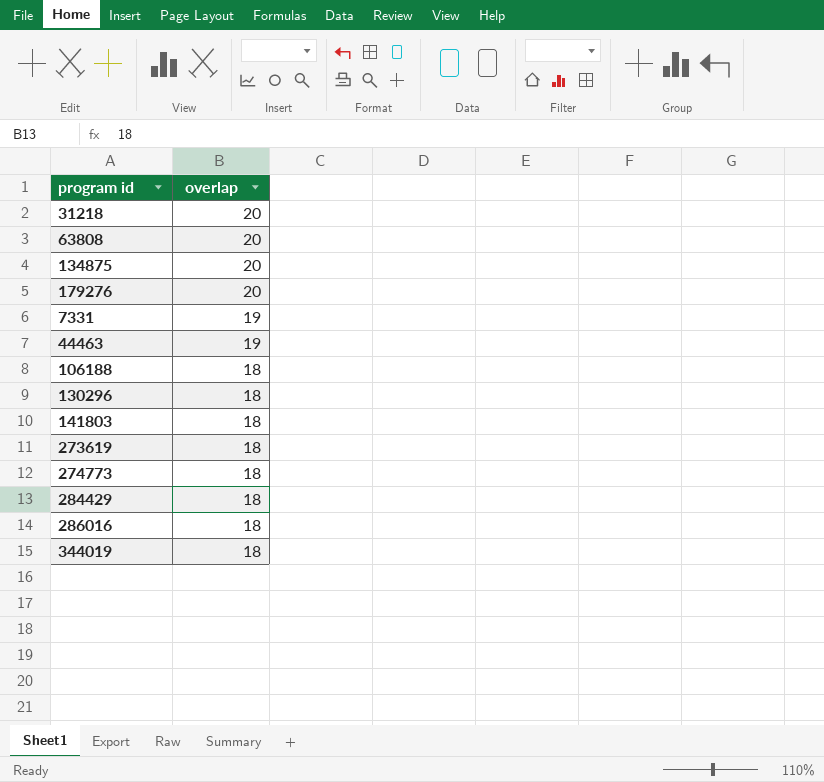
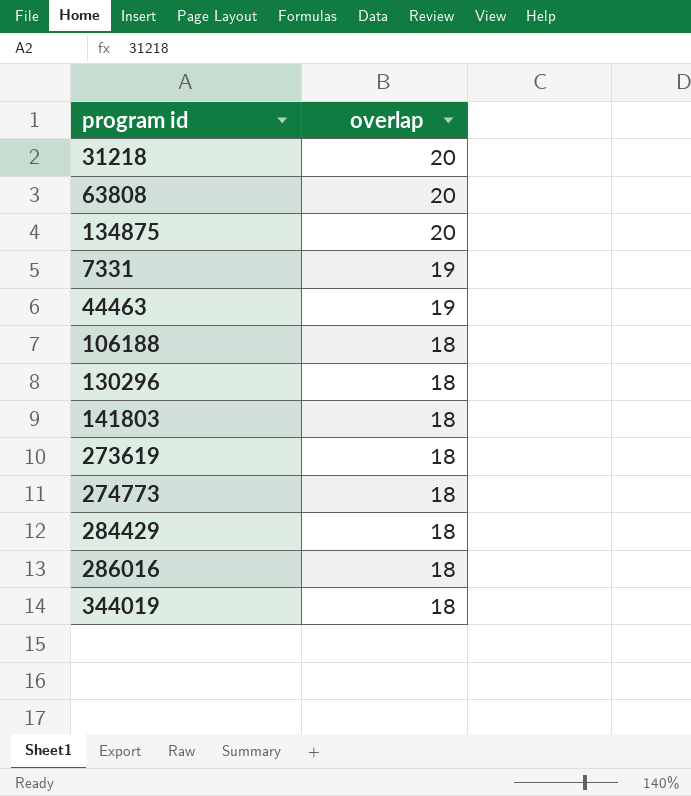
row 179276: 20 -> none

